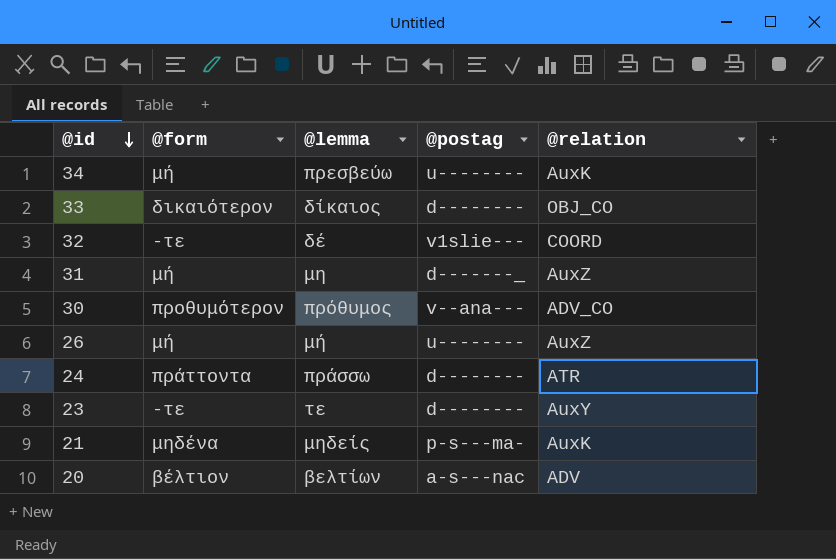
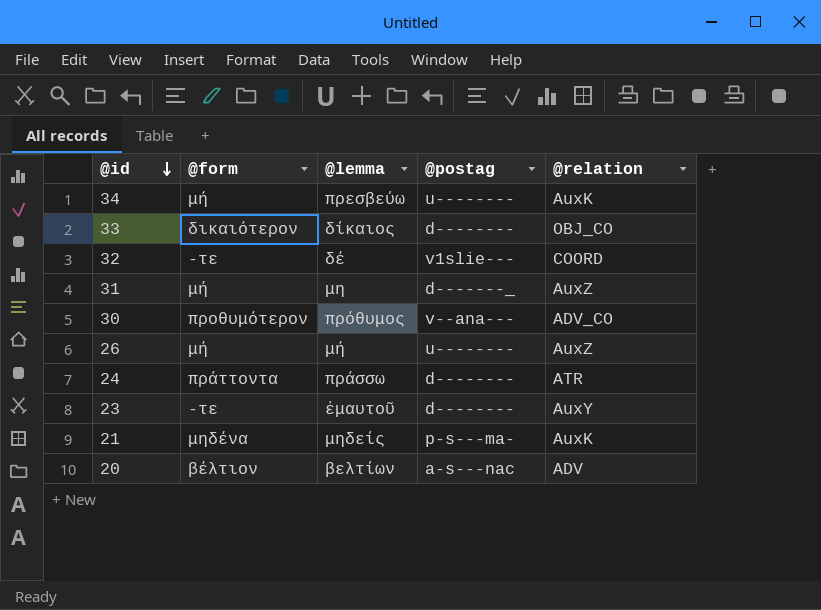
23 | @lemma: τε -> ἐμαυτοῦ

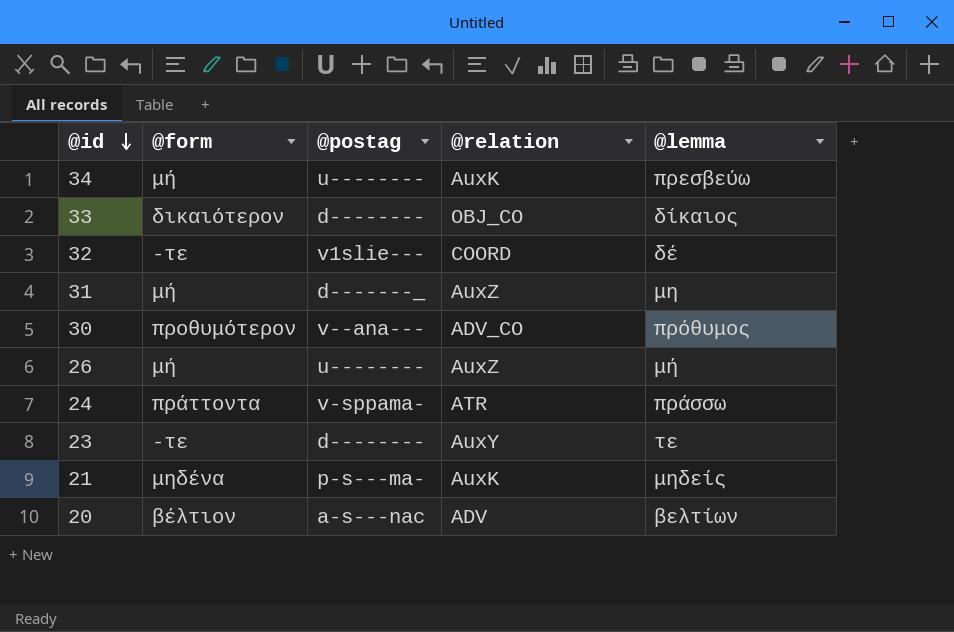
column @lemma | position: 3 -> 5
24 | @postag: d-------- -> v-sppama-
23 | @lemma: ἐμαυτοῦ -> τε

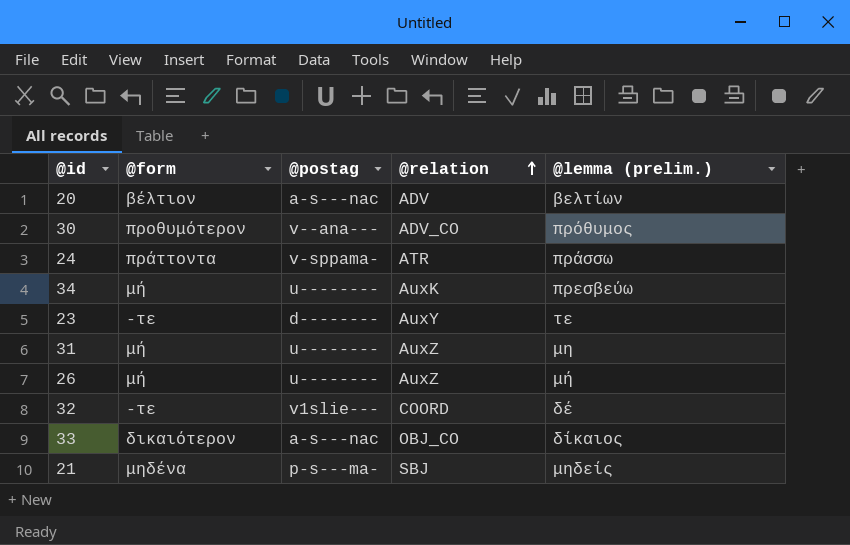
row order: @id descending -> @relation ascending
column name: @lemma -> @lemma (prelim.)
31 | @postag: d-------_ -> u--------
33 | @postag: d-------- -> a-s---nac
21 | @relation: AuxK -> SBJ

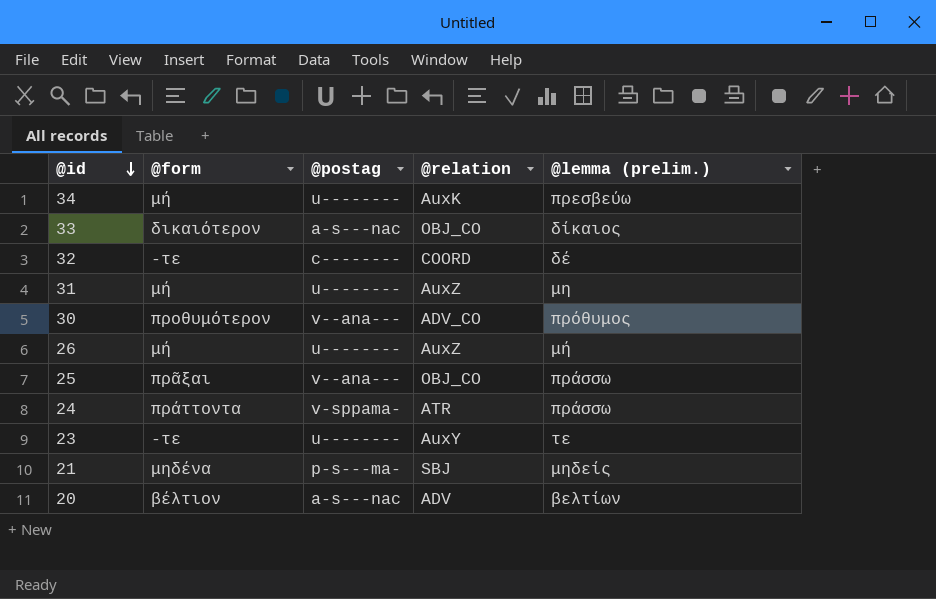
row order: @relation ascending -> @id descending
32 | @postag: v1slie--- -> c--------
row 25: none -> πρᾶξαι | v--ana--- | OBJ_CO | πράσσω
23 | @postag: d-------- -> u--------

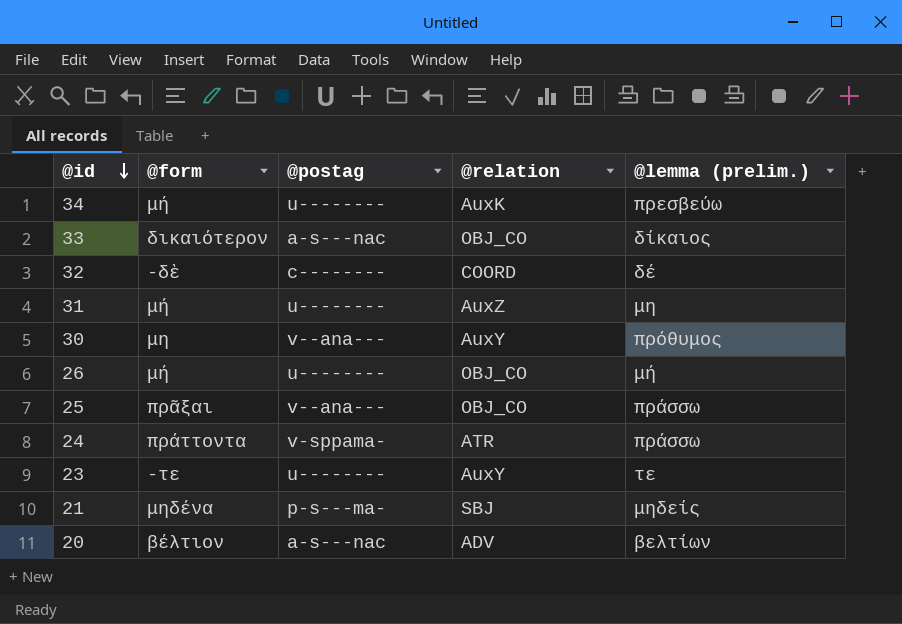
32 | @form: -τε -> -δὲ
30 | @form: προθυμότερον -> μη
30 | @relation: ADV_CO -> AuxY
26 | @relation: AuxZ -> OBJ_CO

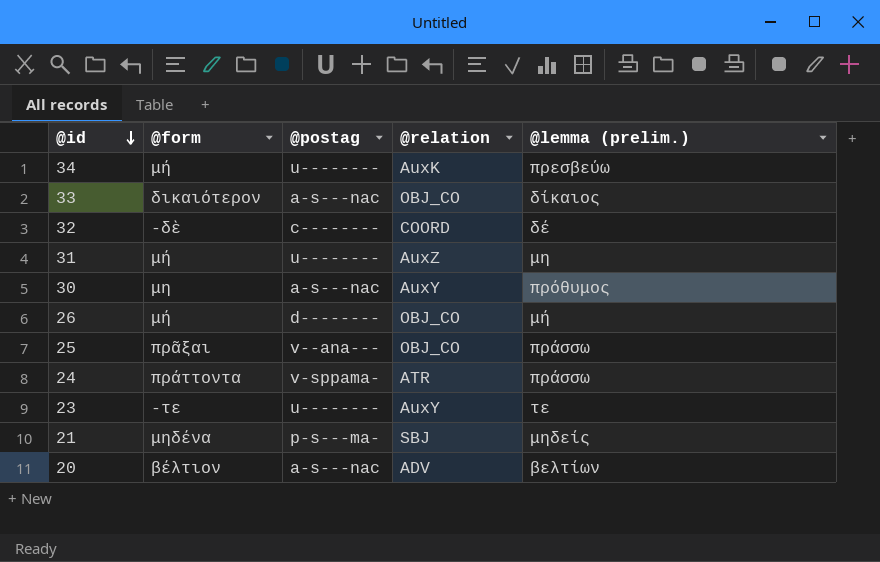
30 | @postag: v--ana--- -> a-s---nac
26 | @postag: u-------- -> d--------

